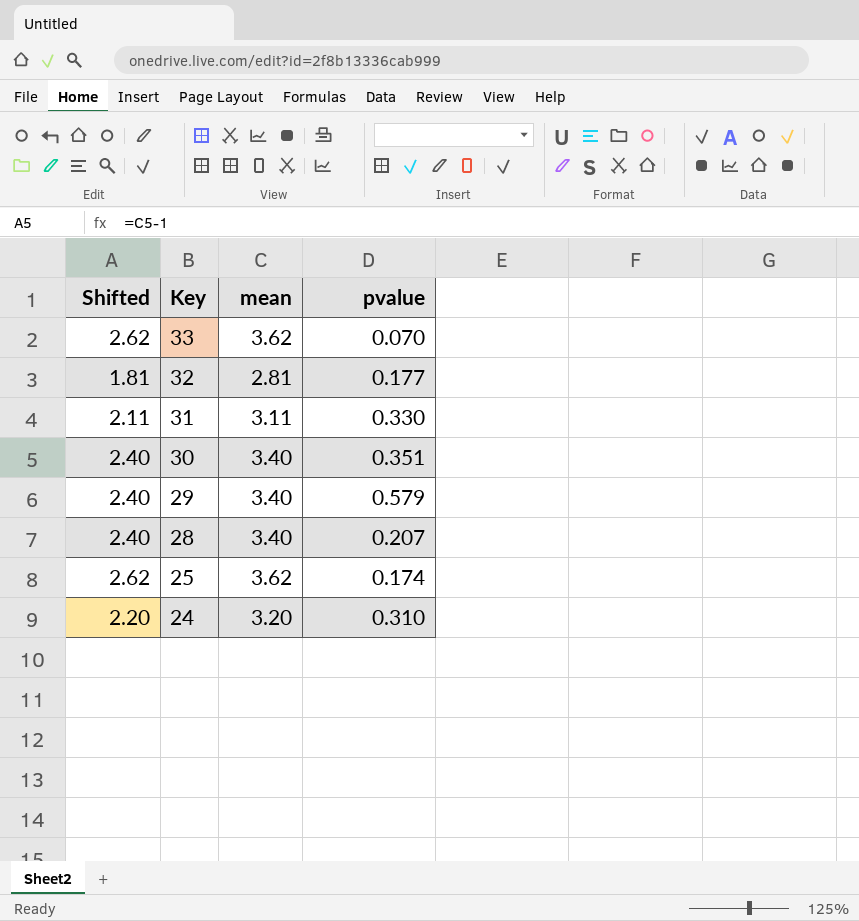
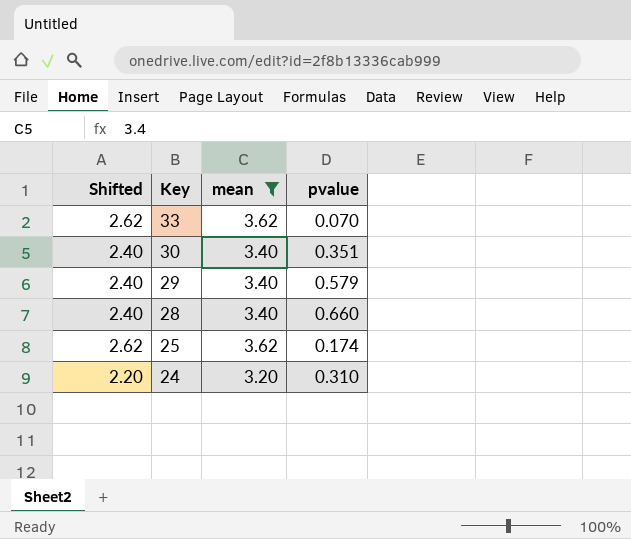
filter: none -> mean >= 3.20
28 | pvalue: 0.207 -> 0.660

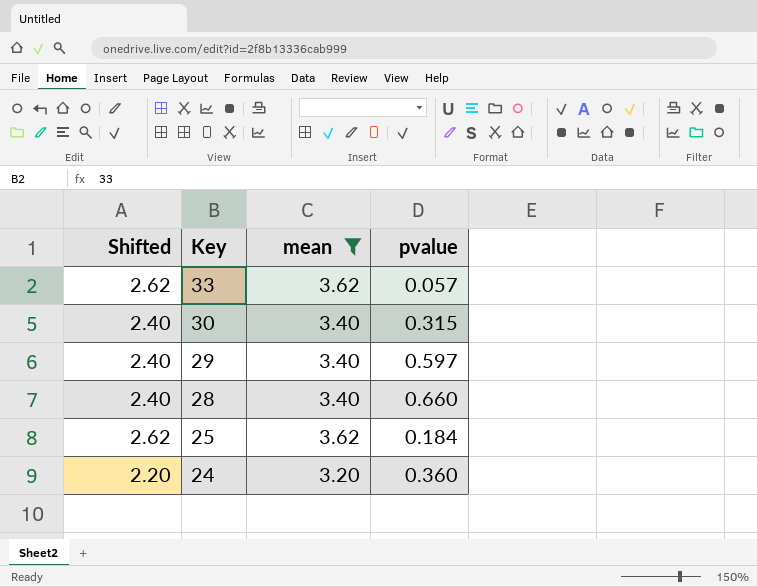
33 | pvalue: 0.070 -> 0.057
30 | pvalue: 0.351 -> 0.315
29 | pvalue: 0.579 -> 0.597
25 | pvalue: 0.174 -> 0.184
24 | pvalue: 0.310 -> 0.360

